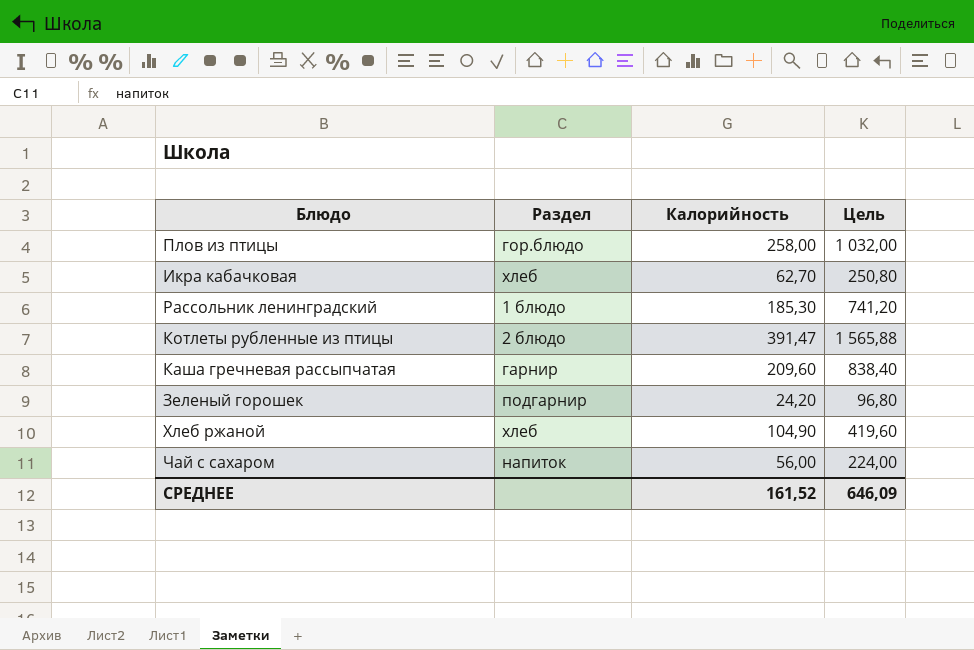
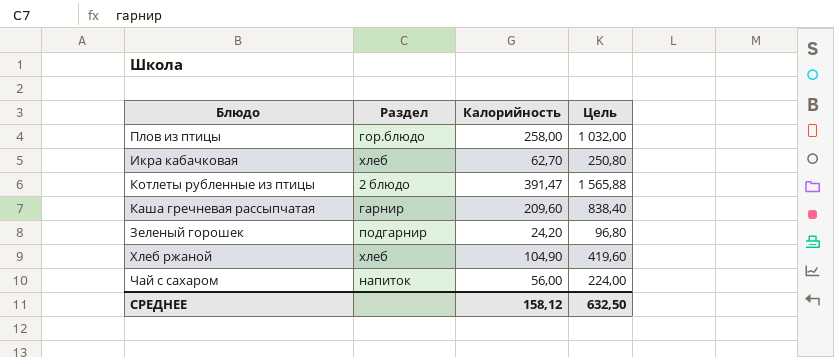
row Рассольник ленинградский: 1 блюдо | 185,30 | 741,20 -> none
СРЕДНЕЕ | Калорийность: 161,52 -> 158,12
СРЕДНЕЕ | Цель: 646,09 -> 632,50

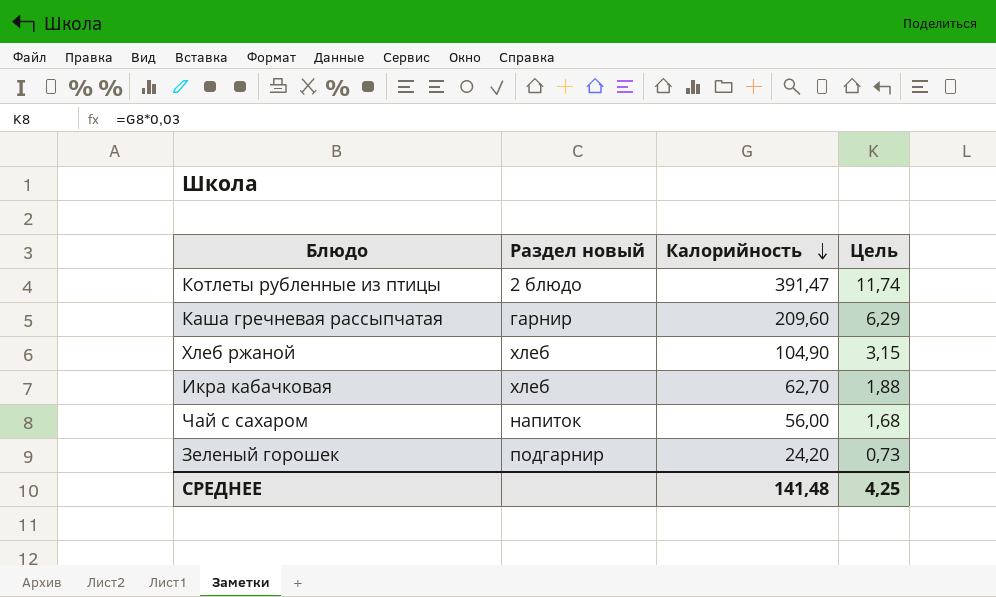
row order: none -> Калорийность descending
column name: Раздел -> Раздел новый
column Цель | formula: [Калорийность] * 4 -> [Калорийность] * 0,03
row Плов из птицы: гор.блюдо | 258,00 | 1 032,00 -> none
СРЕДНЕЕ | Калорийность: 158,12 -> 141,48
СРЕДНЕЕ | Цель: 632,50 -> 4,25

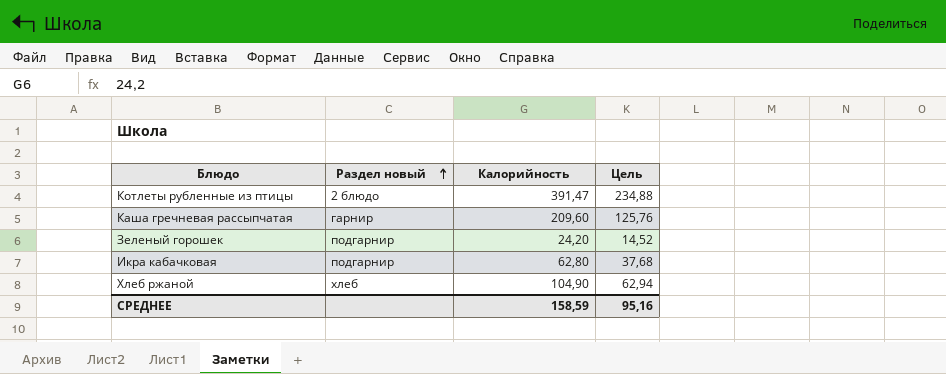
row order: Калорийность descending -> Раздел новый ascending
column Цель | formula: [Калорийность] * 0,03 -> [Калорийность] * 0,6
row Чай с сахаром: напиток | 56,00 | 1,68 -> none
Икра кабачковая | Раздел новый: хлеб -> подгарнир
Икра кабачковая | Калорийность: 62,70 -> 62,80
СРЕДНЕЕ | Калорийность: 141,48 -> 158,59
СРЕДНЕЕ | Цель: 4,25 -> 95,16

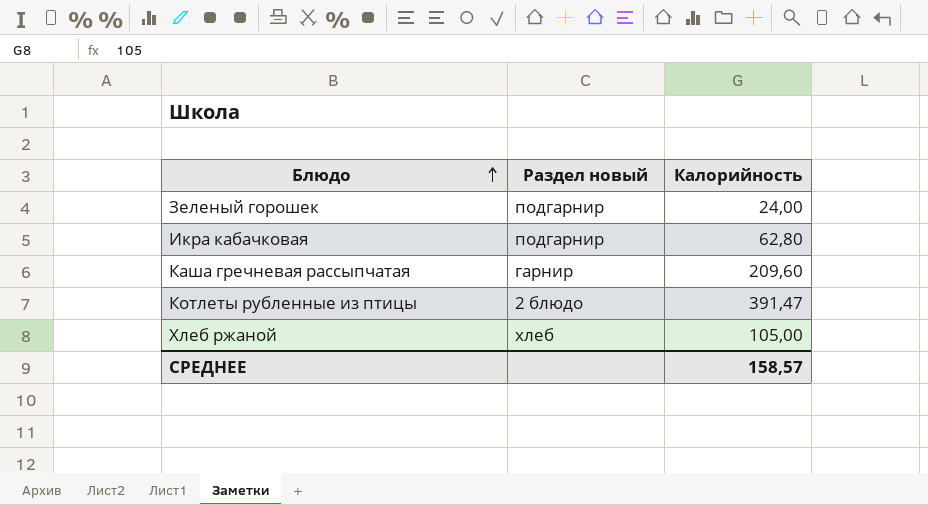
row order: Раздел новый ascending -> Блюдо ascending
column Цель | formula: [Калорийность] * 0,6 -> none
Зеленый горошек | Калорийность: 24,20 -> 24,00
Хлеб ржаной | Калорийность: 104,90 -> 105,00
СРЕДНЕЕ | Калорийность: 158,59 -> 158,57

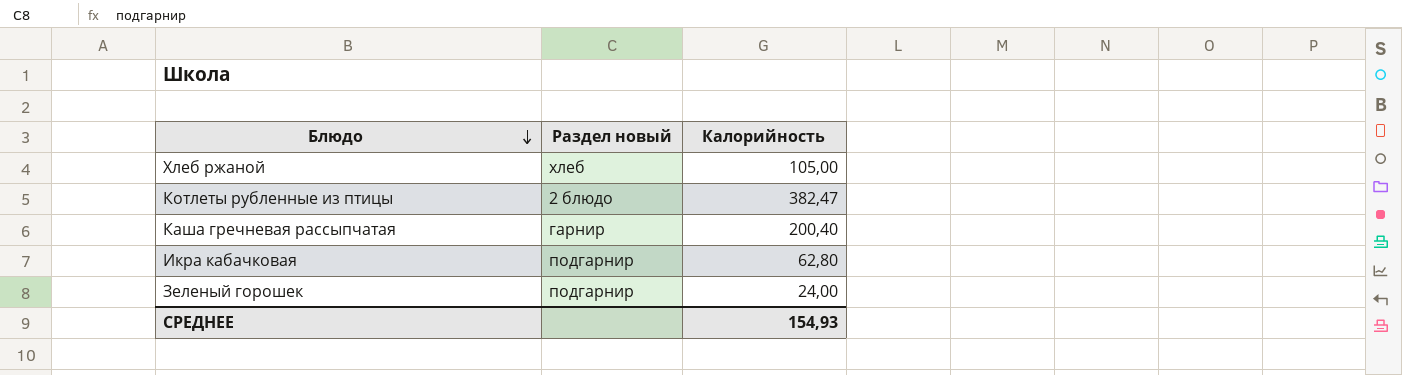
row order: Блюдо ascending -> Блюдо descending
Котлеты рубленные из птицы | Калорийность: 391,47 -> 382,47
Каша гречневая рассыпчатая | Калорийность: 209,60 -> 200,40
СРЕДНЕЕ | Калорийность: 158,57 -> 154,93

